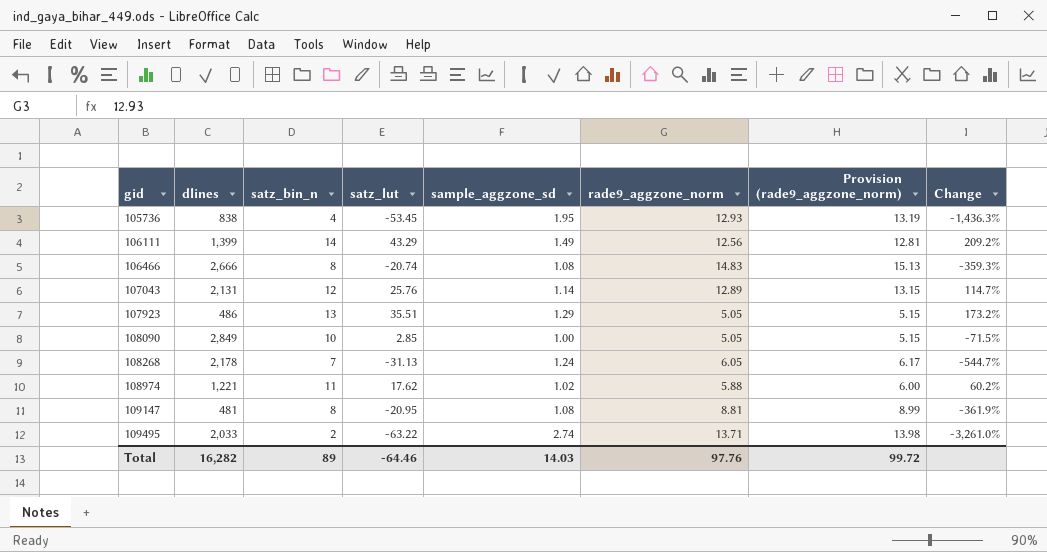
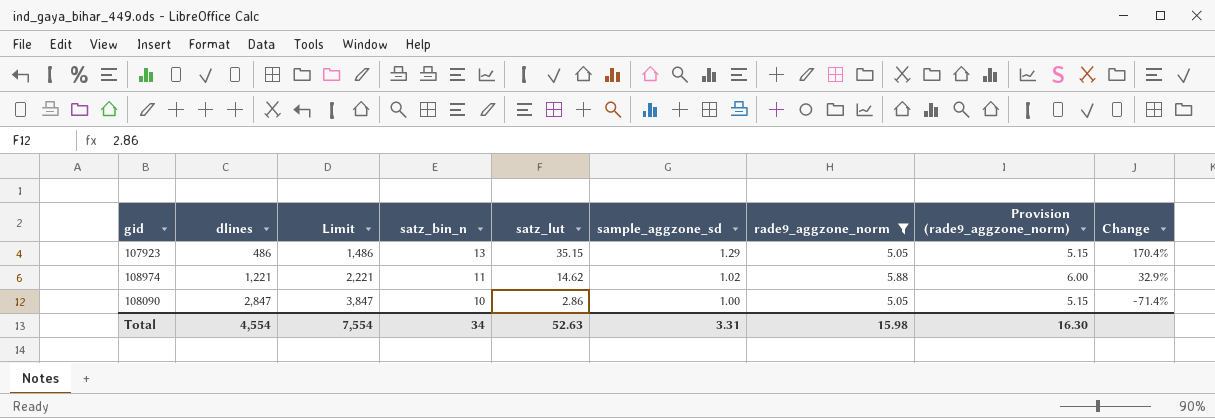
filter: none -> rade9_aggzone_norm <= 5.88
row order: gid ascending -> dlines ascending
column Limit | formula: none -> [dlines] + 1000
107923 | satz_lut: 35.51 -> 35.15
107923 | Change: 173.2% -> 170.4%
108974 | satz_lut: 17.62 -> 14.62
108974 | Change: 60.2% -> 32.9%
108090 | dlines: 2,849 -> 2,847
108090 | satz_lut: 2.85 -> 2.86
108090 | Change: -71.5% -> -71.4%
Total | dlines: 16,282 -> 4,554
Total | satz_bin_n: 89 -> 34
Total | satz_lut: -64.46 -> 52.63
Total | sample_aggzone_sd: 14.03 -> 3.31
Total | rade9_aggzone_norm: 97.76 -> 15.98
Total | Provision (rade9_aggzone_norm): 99.72 -> 16.30

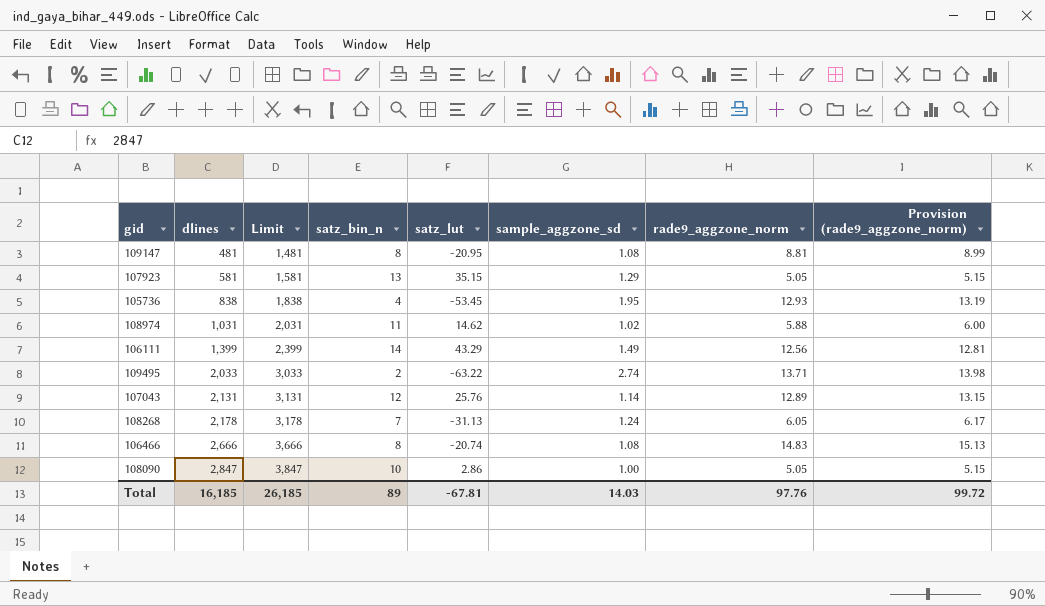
filter: rade9_aggzone_norm <= 5.88 -> none
column Change | formula: ([satz_lut] - [satz_bin_n]) / [satz_bin_n] -> none
107923 | dlines: 486 -> 581
107923 | Limit: 1,486 -> 1,581
108974 | dlines: 1,221 -> 1,031
108974 | Limit: 2,221 -> 2,031
Total | dlines: 4,554 -> 16,185
Total | Limit: 7,554 -> 26,185
Total | satz_bin_n: 34 -> 89
Total | satz_lut: 52.63 -> -67.81
Total | sample_aggzone_sd: 3.31 -> 14.03
Total | rade9_aggzone_norm: 15.98 -> 97.76
Total | Provision (rade9_aggzone_norm): 16.30 -> 99.72

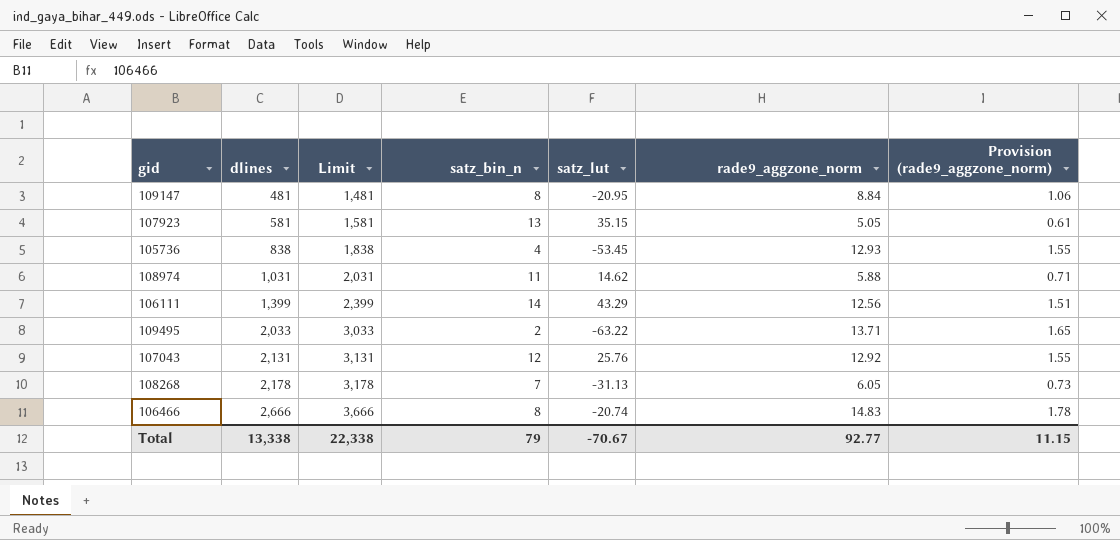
column sample_aggzone_sd | position: 6 -> none
column Provision (rade9_aggzone_norm) | formula: [rade9_aggzone_norm] * 1.02 -> [rade9_aggzone_norm] * 0.12
row 108090: 2,847 | 3,847 | 10 | 2.86 | 1.00 | 5.05 | 5.15 -> none
109147 | rade9_aggzone_norm: 8.81 -> 8.84
107043 | rade9_aggzone_norm: 12.89 -> 12.92
Total | dlines: 16,185 -> 13,338
Total | Limit: 26,185 -> 22,338
Total | satz_bin_n: 89 -> 79
Total | satz_lut: -67.81 -> -70.67
Total | rade9_aggzone_norm: 97.76 -> 92.77
Total | Provision (rade9_aggzone_norm): 99.72 -> 11.15

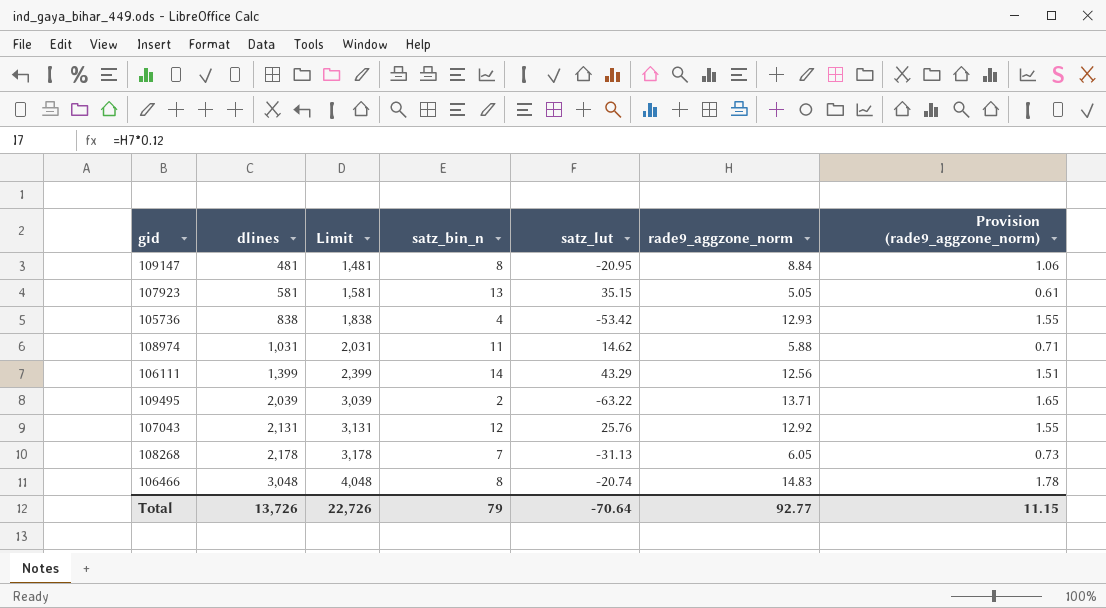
105736 | satz_lut: -53.45 -> -53.42
109495 | dlines: 2,033 -> 2,039
109495 | Limit: 3,033 -> 3,039
106466 | dlines: 2,666 -> 3,048
106466 | Limit: 3,666 -> 4,048
Total | dlines: 13,338 -> 13,726
Total | Limit: 22,338 -> 22,726
Total | satz_lut: -70.67 -> -70.64

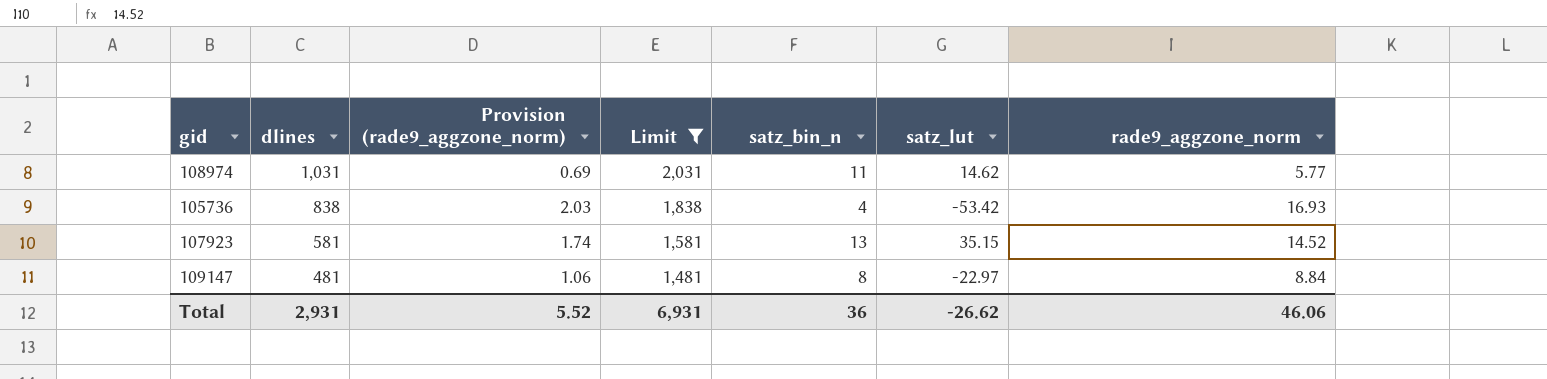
filter: none -> Limit <= 2,031
row order: dlines ascending -> dlines descending
column Provision (rade9_aggzone_norm) | position: 7 -> 3
108974 | Provision (rade9_aggzone_norm): 0.71 -> 0.69
108974 | rade9_aggzone_norm: 5.88 -> 5.77
105736 | Provision (rade9_aggzone_norm): 1.55 -> 2.03
105736 | rade9_aggzone_norm: 12.93 -> 16.93
107923 | Provision (rade9_aggzone_norm): 0.61 -> 1.74
107923 | rade9_aggzone_norm: 5.05 -> 14.52
109147 | satz_lut: -20.95 -> -22.97
Total | dlines: 13,726 -> 2,931
Total | Provision (rade9_aggzone_norm): 11.15 -> 5.52
Total | Limit: 22,726 -> 6,931
Total | satz_bin_n: 79 -> 36
Total | satz_lut: -70.64 -> -26.62
Total | rade9_aggzone_norm: 92.77 -> 46.06

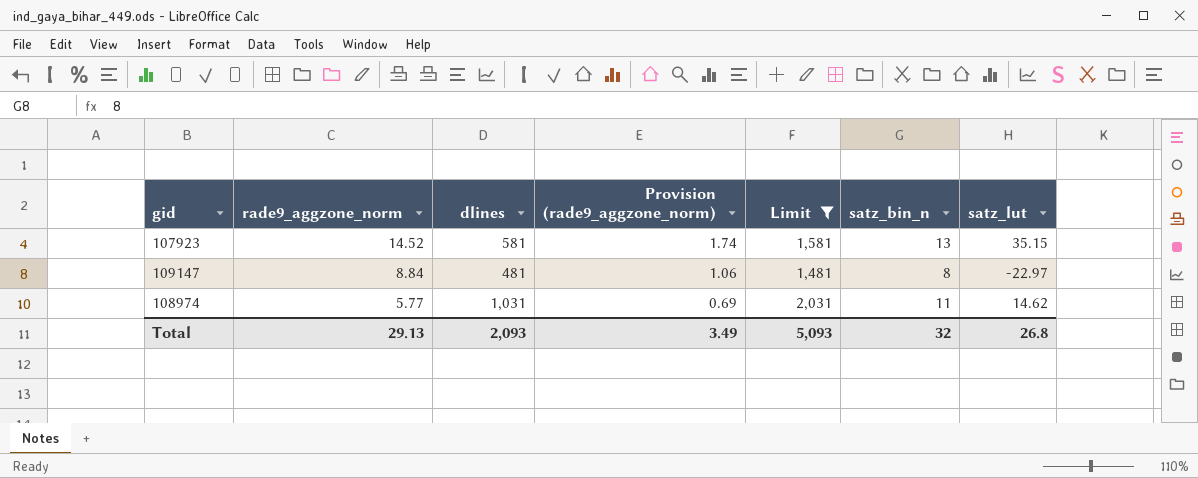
row order: dlines descending -> rade9_aggzone_norm descending
column rade9_aggzone_norm | position: 7 -> 2
row 105736: 838 | 2.03 | 1,838 | 4 | -53.42 | 16.93 -> none
Total | rade9_aggzone_norm: 46.06 -> 29.13
Total | dlines: 2,931 -> 2,093
Total | Provision (rade9_aggzone_norm): 5.52 -> 3.49
Total | Limit: 6,931 -> 5,093
Total | satz_bin_n: 36 -> 32
Total | satz_lut: -26.62 -> 26.8

